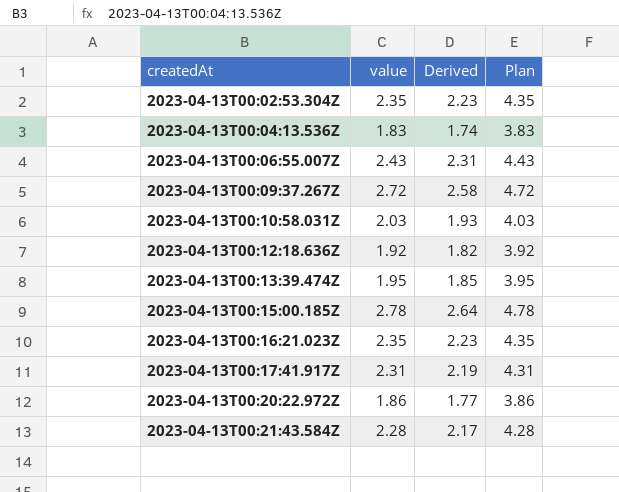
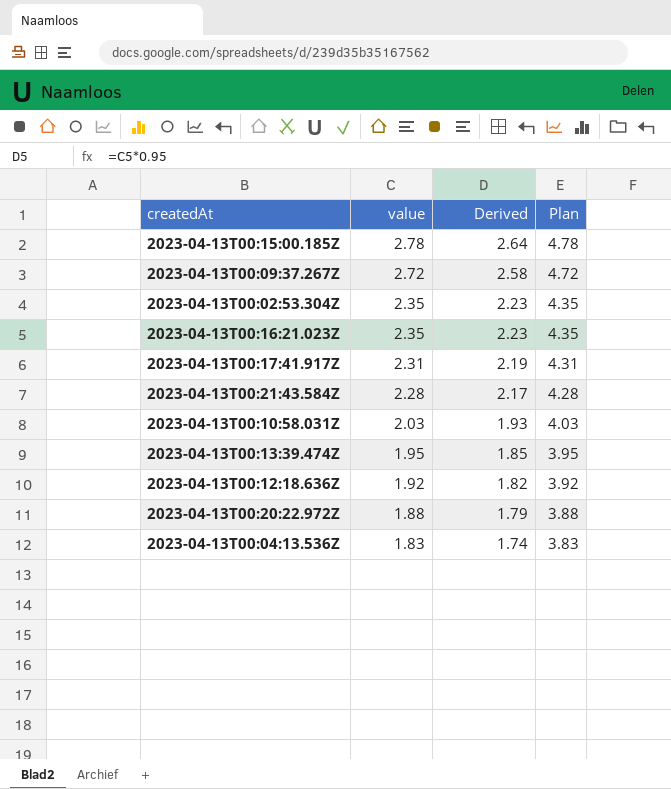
row order: createdAt ascending -> value descending
row 2023-04-13T00:06:55.007Z: 2.43 | 2.31 | 4.43 -> none
2023-04-13T00:20:22.972Z | value: 1.86 -> 1.88
2023-04-13T00:20:22.972Z | Derived: 1.77 -> 1.79
2023-04-13T00:20:22.972Z | Plan: 3.86 -> 3.88

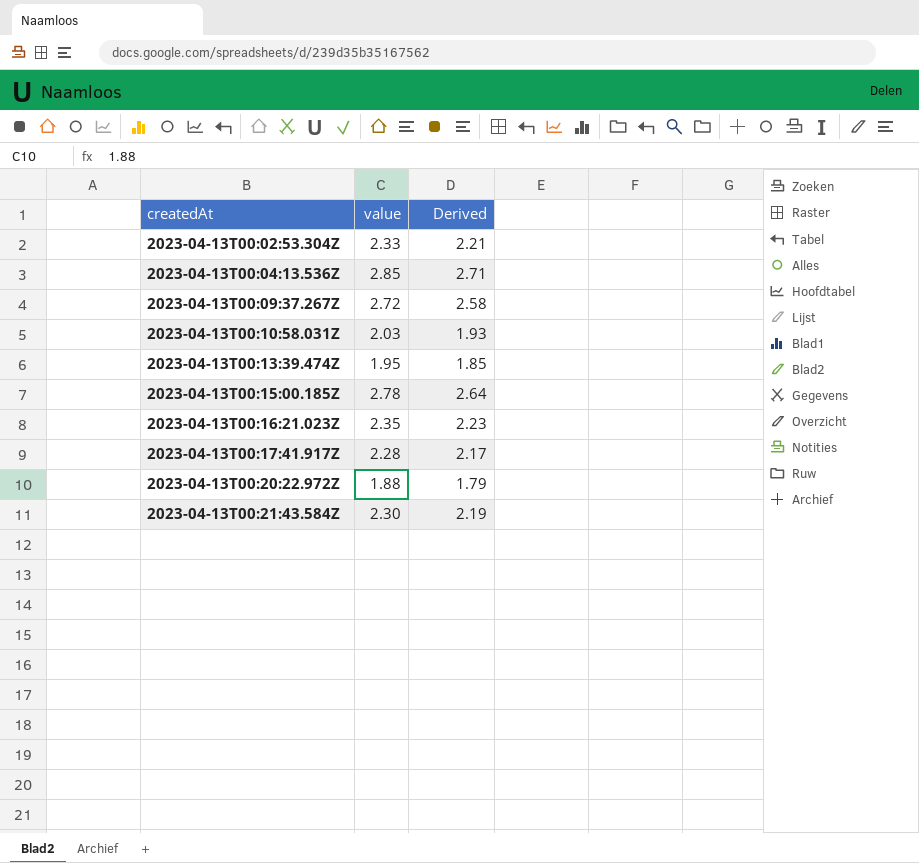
row order: value descending -> createdAt ascending
column Plan | formula: [value] + 2 -> none
row 2023-04-13T00:12:18.636Z: 1.92 | 1.82 | 3.92 -> none
2023-04-13T00:02:53.304Z | value: 2.35 -> 2.33
2023-04-13T00:02:53.304Z | Derived: 2.23 -> 2.21
2023-04-13T00:04:13.536Z | value: 1.83 -> 2.85
2023-04-13T00:04:13.536Z | Derived: 1.74 -> 2.71
2023-04-13T00:17:41.917Z | value: 2.31 -> 2.28
2023-04-13T00:17:41.917Z | Derived: 2.19 -> 2.17
2023-04-13T00:21:43.584Z | value: 2.28 -> 2.30
2023-04-13T00:21:43.584Z | Derived: 2.17 -> 2.19

